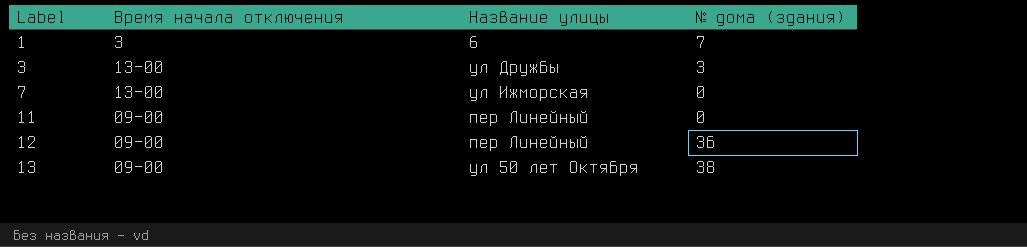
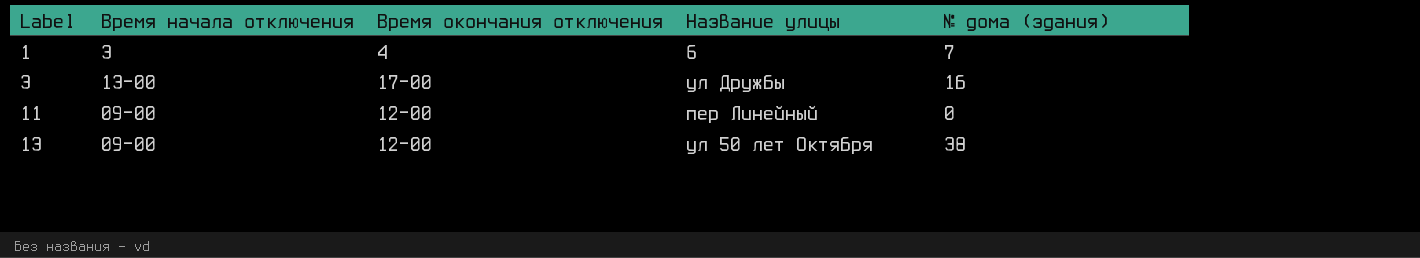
column Время окончания отключения | position: none -> 3
row 7: 13-00 | ул Ижморская | 0 -> none
row 12: 09-00 | пер Линейный | 3б -> none
3 | № дома (здания): 3 -> 1б

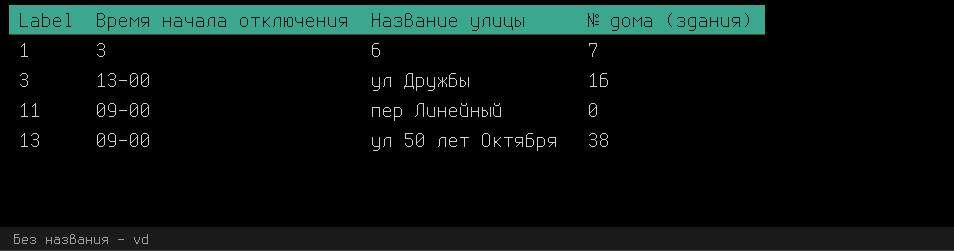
column Время окончания отключения | position: 3 -> none

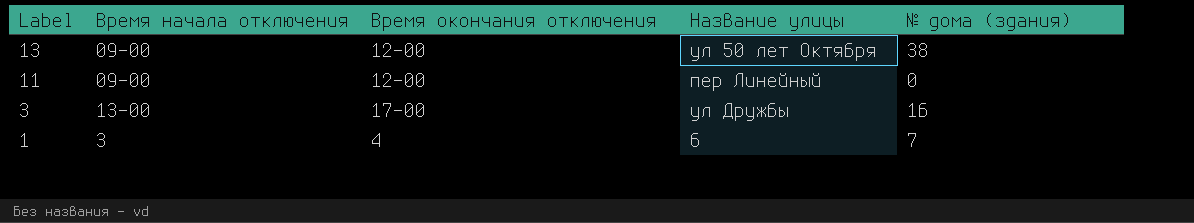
row order: Label ascending -> Label descending
column Время окончания отключения | position: none -> 3

